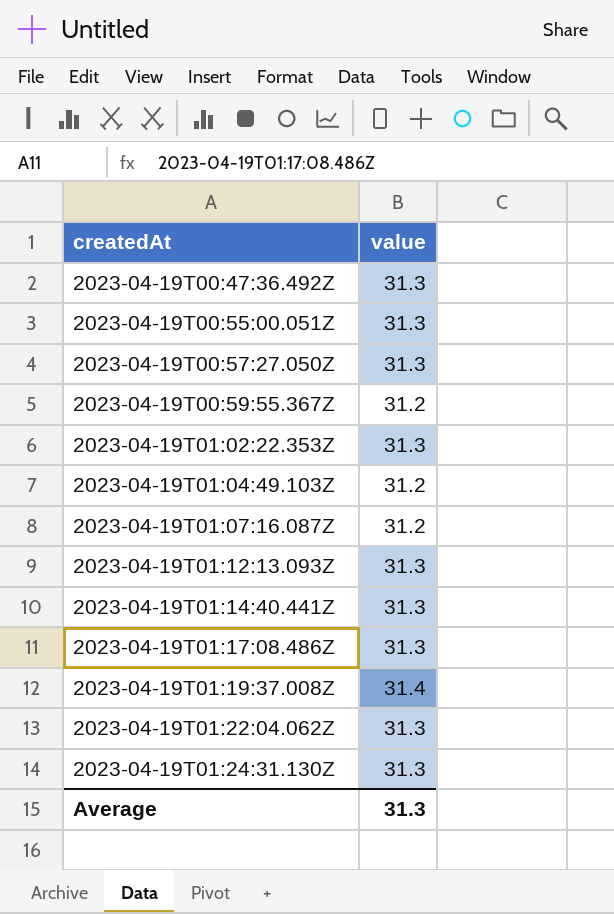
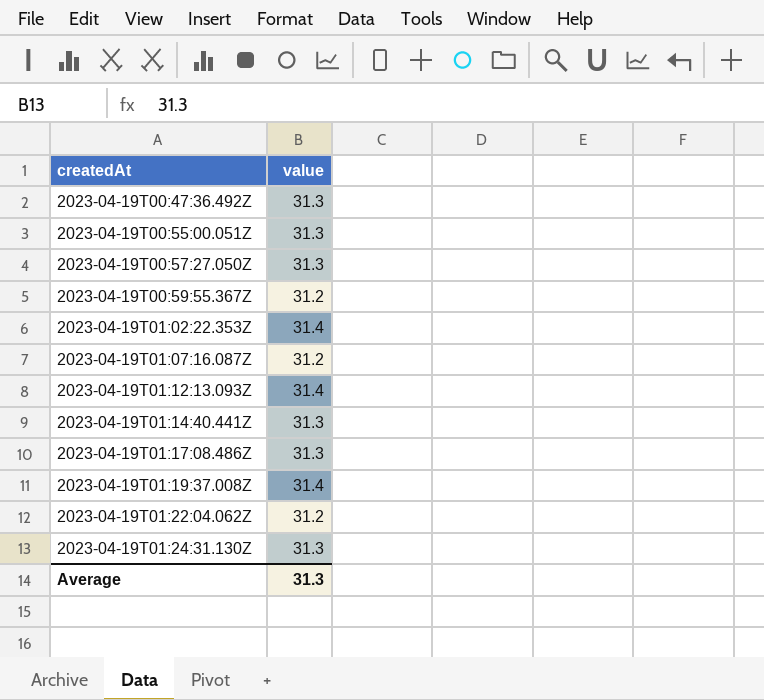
row 2023-04-19T01:04:49.103Z: 31.2 -> none
2023-04-19T01:02:22.353Z | value: 31.3 -> 31.4
2023-04-19T01:12:13.093Z | value: 31.3 -> 31.4
2023-04-19T01:22:04.062Z | value: 31.3 -> 31.2

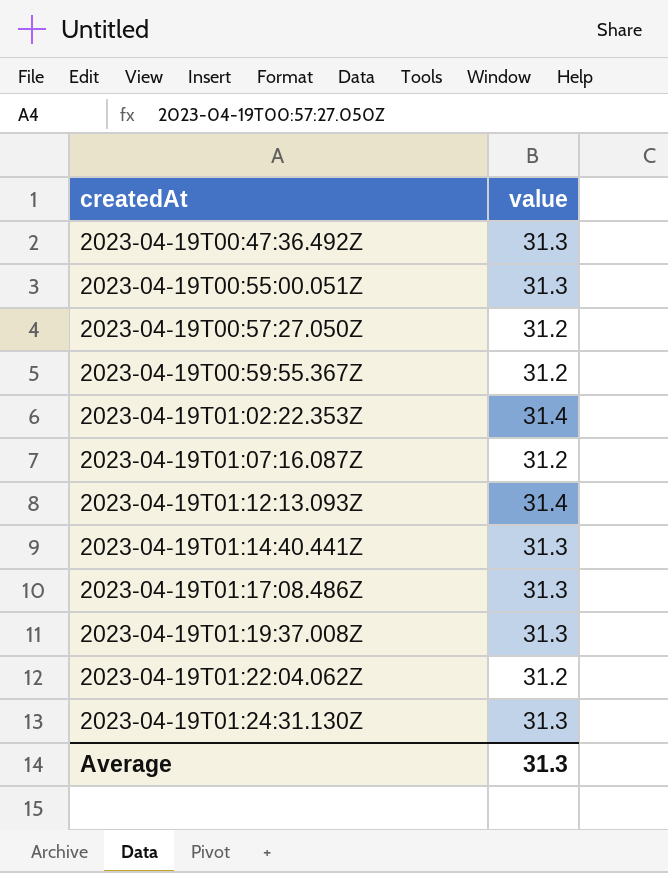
2023-04-19T00:57:27.050Z | value: 31.3 -> 31.2
2023-04-19T01:19:37.008Z | value: 31.4 -> 31.3

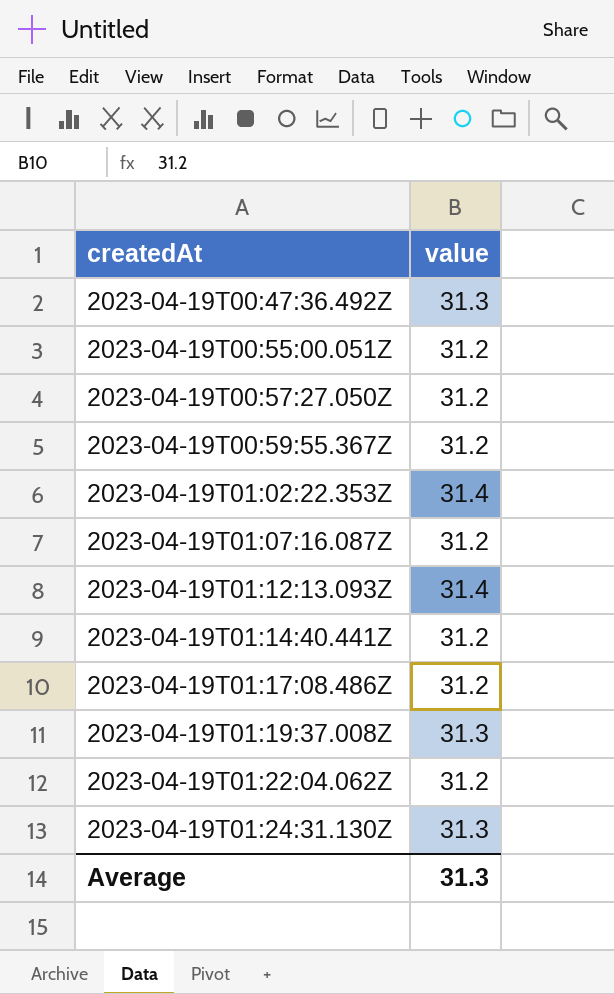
2023-04-19T00:55:00.051Z | value: 31.3 -> 31.2
2023-04-19T01:14:40.441Z | value: 31.3 -> 31.2
2023-04-19T01:17:08.486Z | value: 31.3 -> 31.2

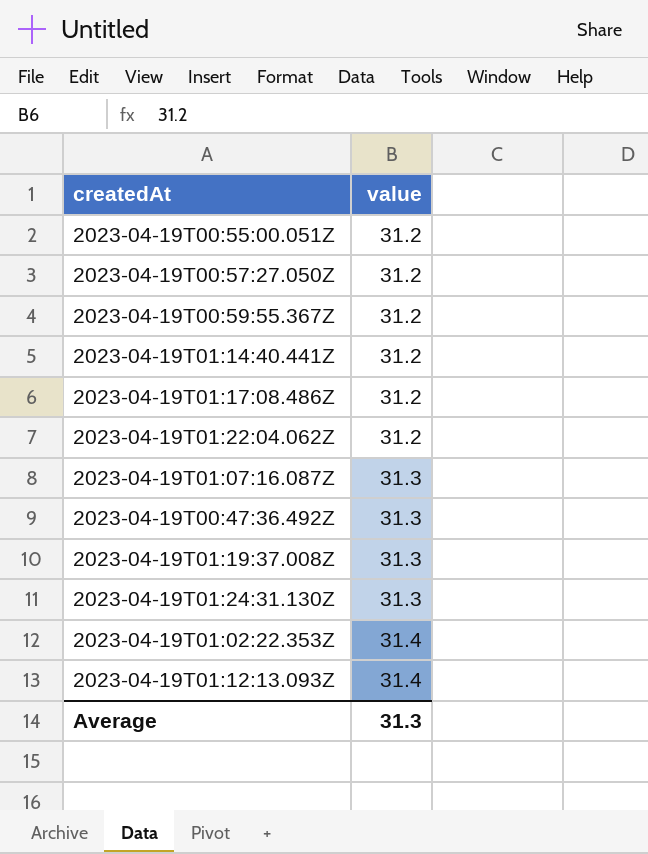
row order: createdAt ascending -> value ascending
2023-04-19T01:07:16.087Z | value: 31.2 -> 31.3

